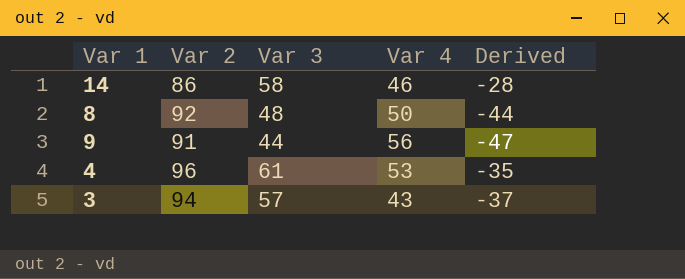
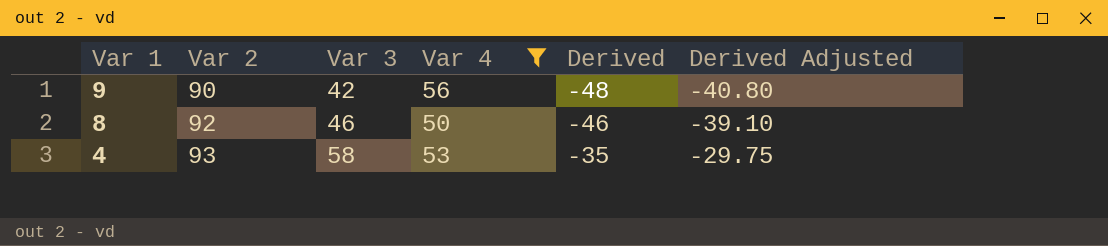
filter: none -> Var 4 >= 50
row order: none -> Var 1 descending
column Derived Adjusted | formula: none -> [Derived] * 0.85
9 | Var 2: 91 -> 90
9 | Var 3: 44 -> 42
9 | Derived: -47 -> -48
8 | Var 3: 48 -> 46
8 | Derived: -44 -> -46
4 | Var 2: 96 -> 93
4 | Var 3: 61 -> 58

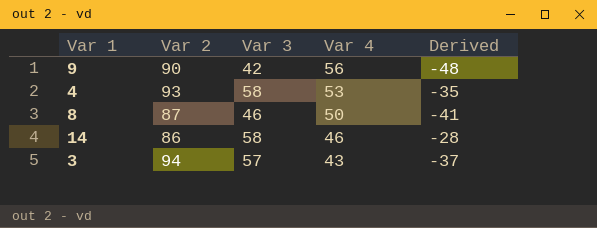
filter: Var 4 >= 50 -> none
row order: Var 1 descending -> Var 4 descending
column Derived Adjusted | formula: [Derived] * 0.85 -> none
8 | Var 2: 92 -> 87
8 | Derived: -46 -> -41

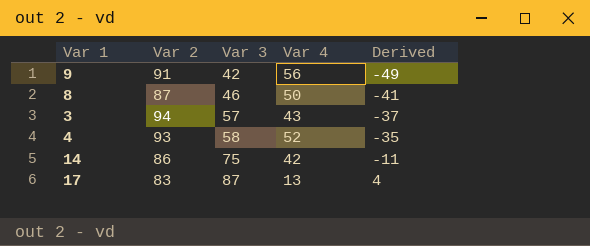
row order: Var 4 descending -> Var 3 ascending
9 | Var 2: 90 -> 91
9 | Derived: -48 -> -49
4 | Var 4: 53 -> 52
14 | Var 3: 58 -> 75
14 | Var 4: 46 -> 42
14 | Derived: -28 -> -11
row 17: none -> 83 | 87 | 13 | 4

